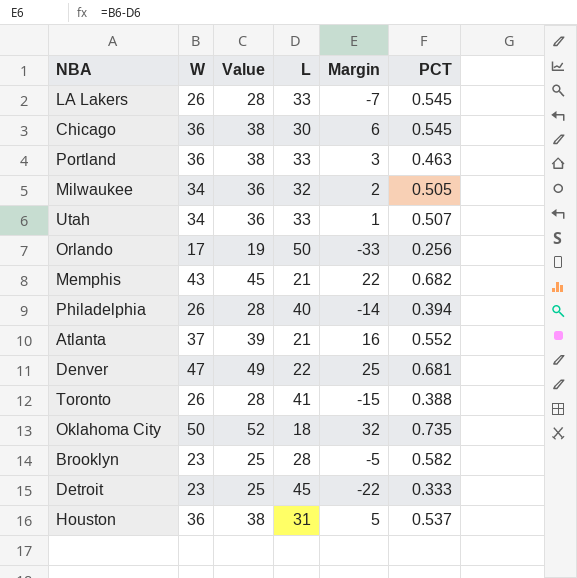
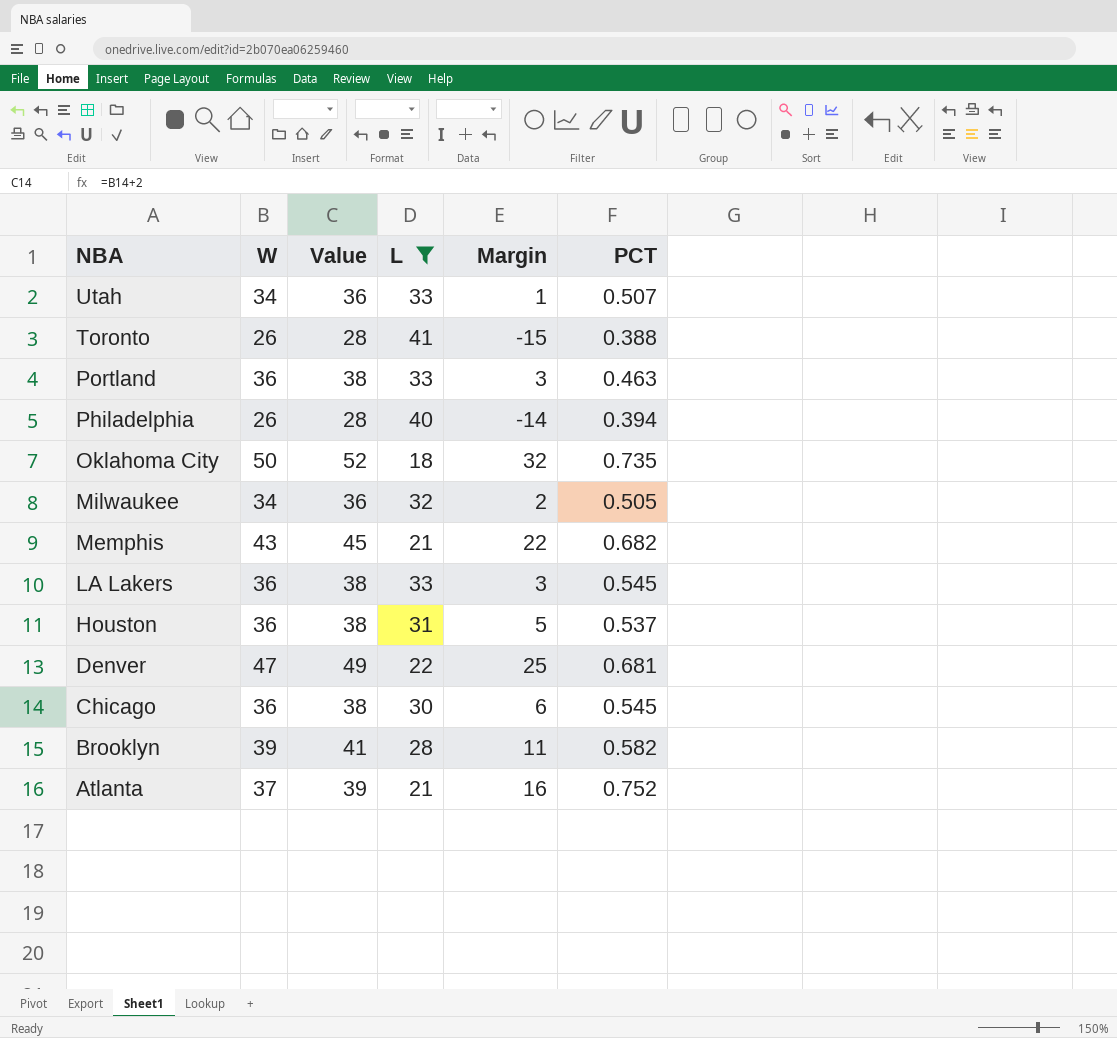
filter: none -> L <= 41
row order: none -> NBA descending
LA Lakers | W: 26 -> 36
LA Lakers | Value: 28 -> 38
LA Lakers | Margin: -7 -> 3
Brooklyn | W: 23 -> 39
Brooklyn | Value: 25 -> 41
Brooklyn | Margin: -5 -> 11
Atlanta | PCT: 0.552 -> 0.752

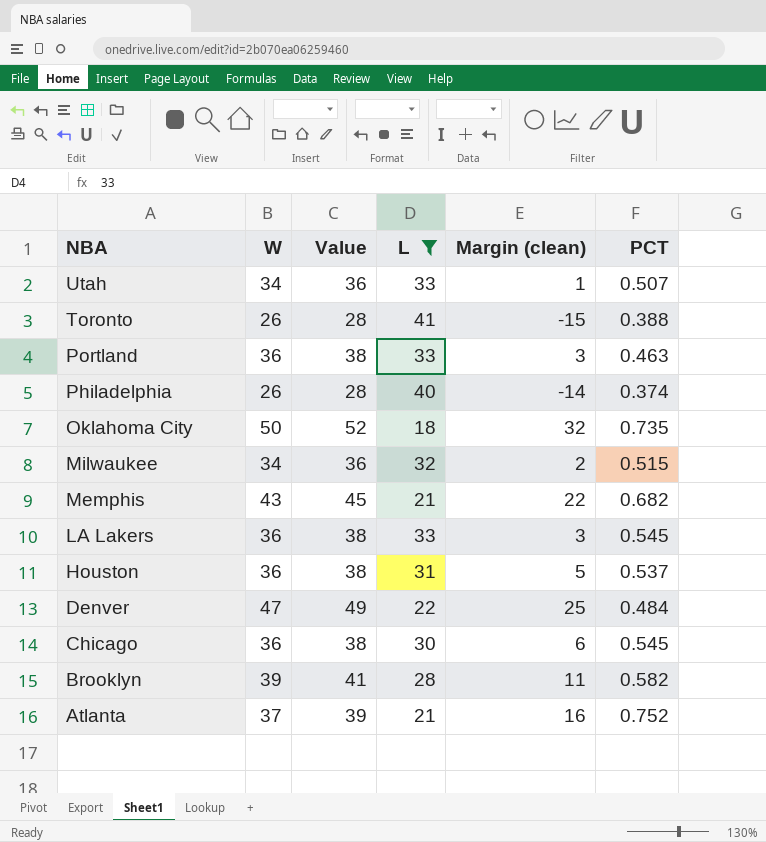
column name: Margin -> Margin (clean)
Philadelphia | PCT: 0.394 -> 0.374
Milwaukee | PCT: 0.505 -> 0.515
Denver | PCT: 0.681 -> 0.484

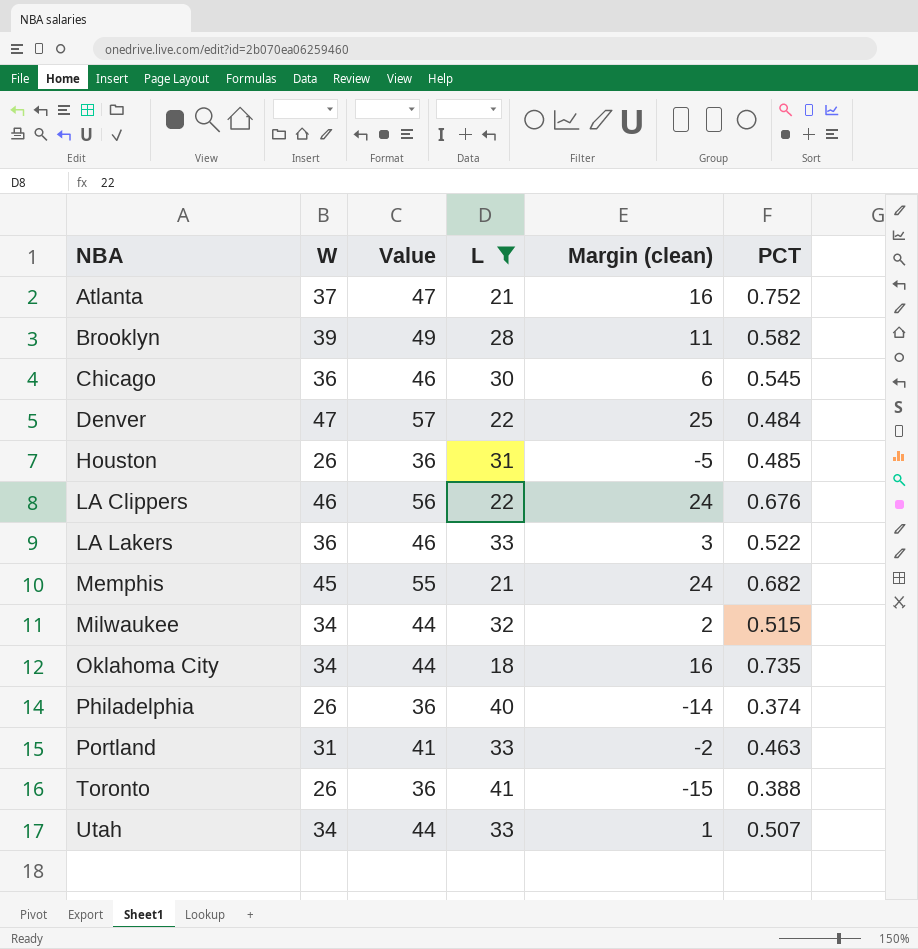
row order: NBA descending -> NBA ascending
column Value | formula: [W] + 2 -> [W] + 10
Houston | W: 36 -> 26
Houston | Margin (clean): 5 -> -5
Houston | PCT: 0.537 -> 0.485
row LA Clippers: none -> 46 | 56 | 22 | 24 | 0.676
LA Lakers | PCT: 0.545 -> 0.522
Memphis | W: 43 -> 45
Memphis | Margin (clean): 22 -> 24
Oklahoma City | W: 50 -> 34
Oklahoma City | Margin (clean): 32 -> 16
Portland | W: 36 -> 31
Portland | Margin (clean): 3 -> -2

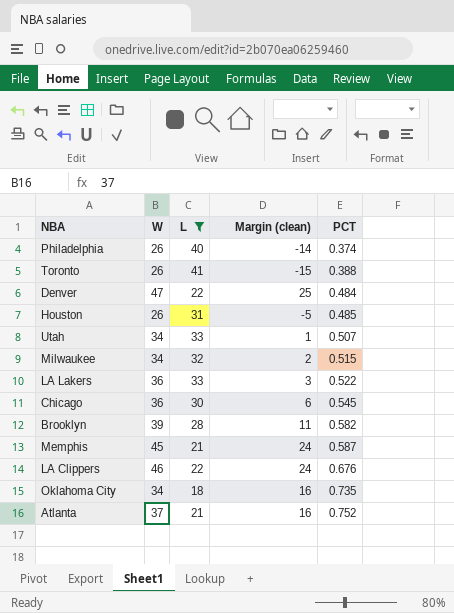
row order: NBA ascending -> PCT ascending
column Value | formula: [W] + 10 -> none
row Portland: 31 | 41 | 33 | -2 | 0.463 -> none
Memphis | PCT: 0.682 -> 0.587

